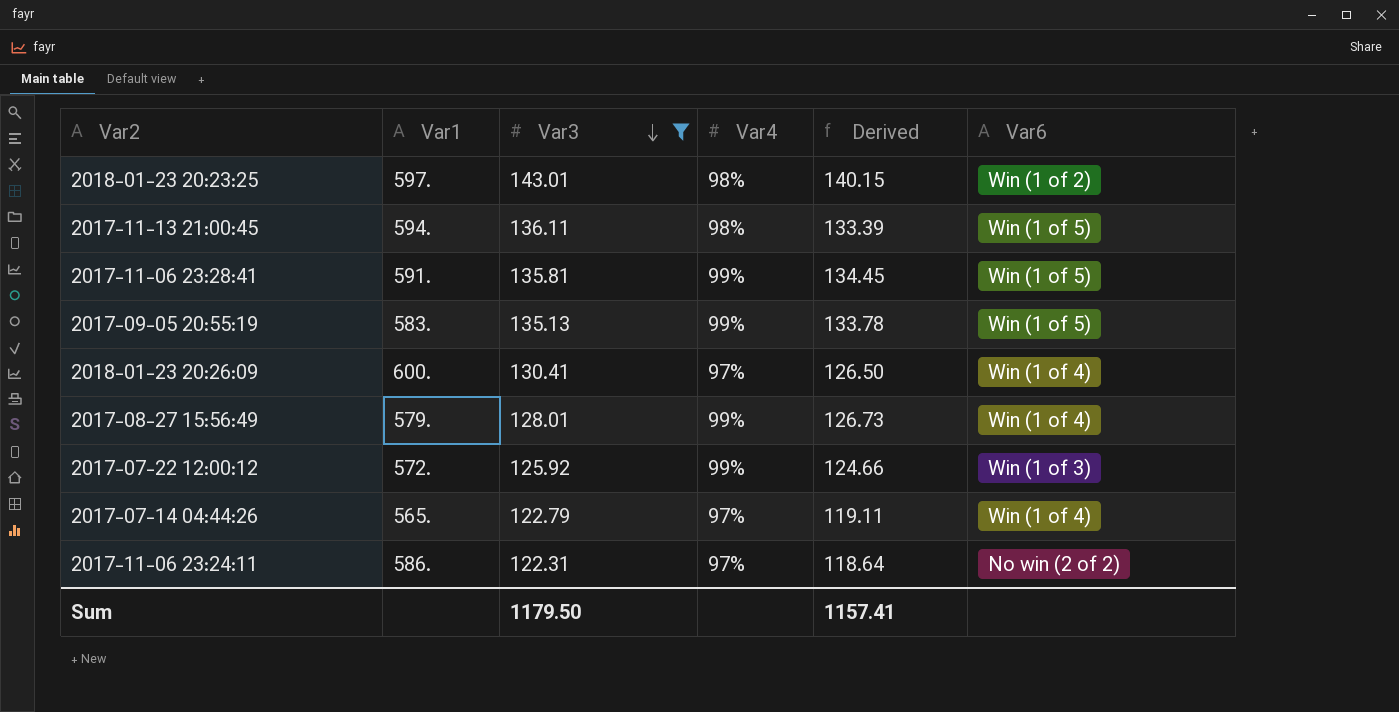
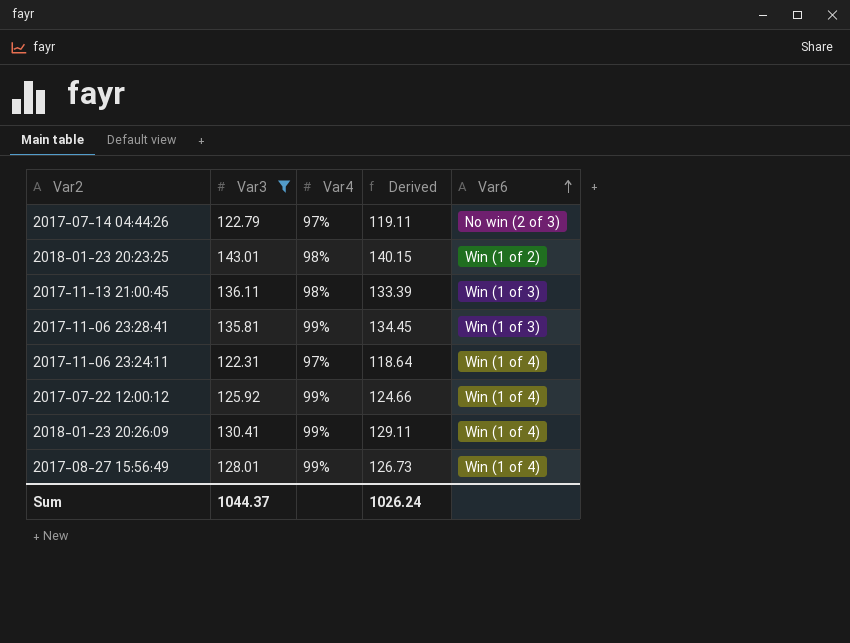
row order: Var3 descending -> Var6 ascending
column Var1 | position: 2 -> none
row 2017-09-05 20:55:19: 583. | 135.13 | 99% | 133.78 | Win (1 of 5) -> none
2017-07-14 04:44:26 | Var6: Win (1 of 4) -> No win (2 of 3)
2017-11-13 21:00:45 | Var6: Win (1 of 5) -> Win (1 of 3)
2017-11-06 23:28:41 | Var6: Win (1 of 5) -> Win (1 of 3)
2017-11-06 23:24:11 | Var6: No win (2 of 2) -> Win (1 of 4)
2017-07-22 12:00:12 | Var6: Win (1 of 3) -> Win (1 of 4)
2018-01-23 20:26:09 | Var4: 97% -> 99%
2018-01-23 20:26:09 | Derived: 126.50 -> 129.11
Sum | Var3: 1179.50 -> 1044.37
Sum | Derived: 1157.41 -> 1026.24

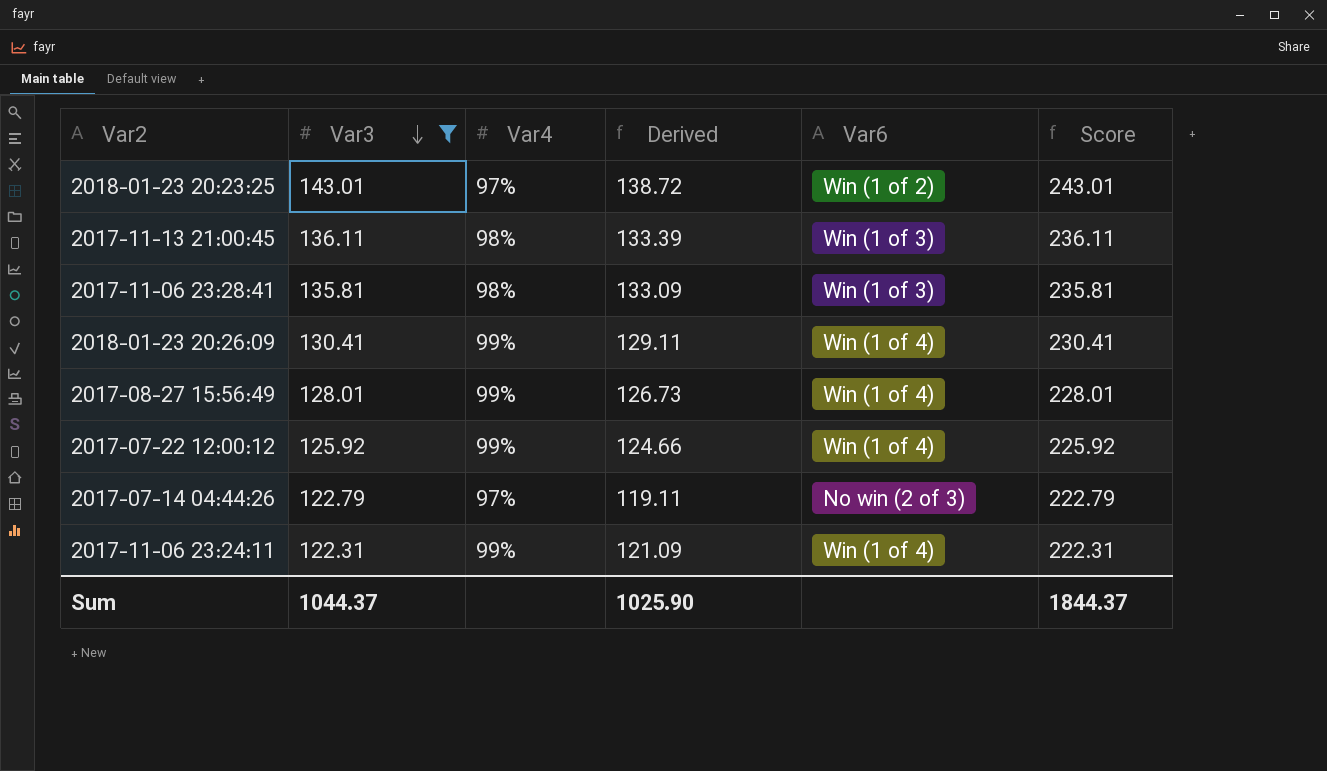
row order: Var6 ascending -> Var3 descending
column Score | formula: none -> [Var3] + 100
2018-01-23 20:23:25 | Var4: 98% -> 97%
2018-01-23 20:23:25 | Derived: 140.15 -> 138.72
2017-11-06 23:28:41 | Var4: 99% -> 98%
2017-11-06 23:28:41 | Derived: 134.45 -> 133.09
2017-11-06 23:24:11 | Var4: 97% -> 99%
2017-11-06 23:24:11 | Derived: 118.64 -> 121.09
Sum | Derived: 1026.24 -> 1025.90

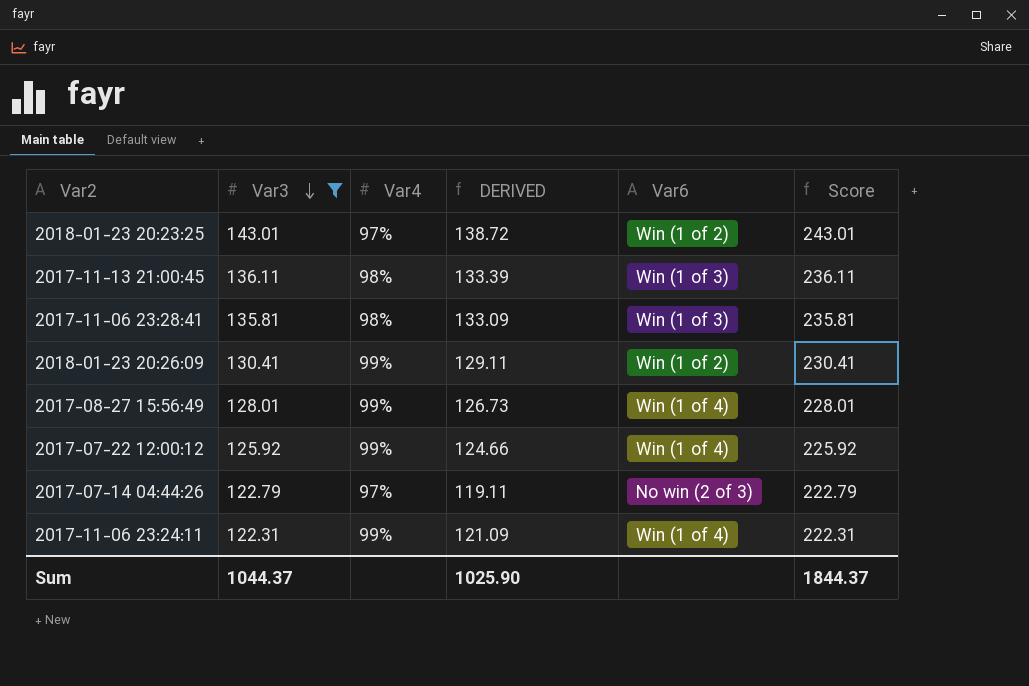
column name: Derived -> DERIVED
2018-01-23 20:26:09 | Var6: Win (1 of 4) -> Win (1 of 2)

